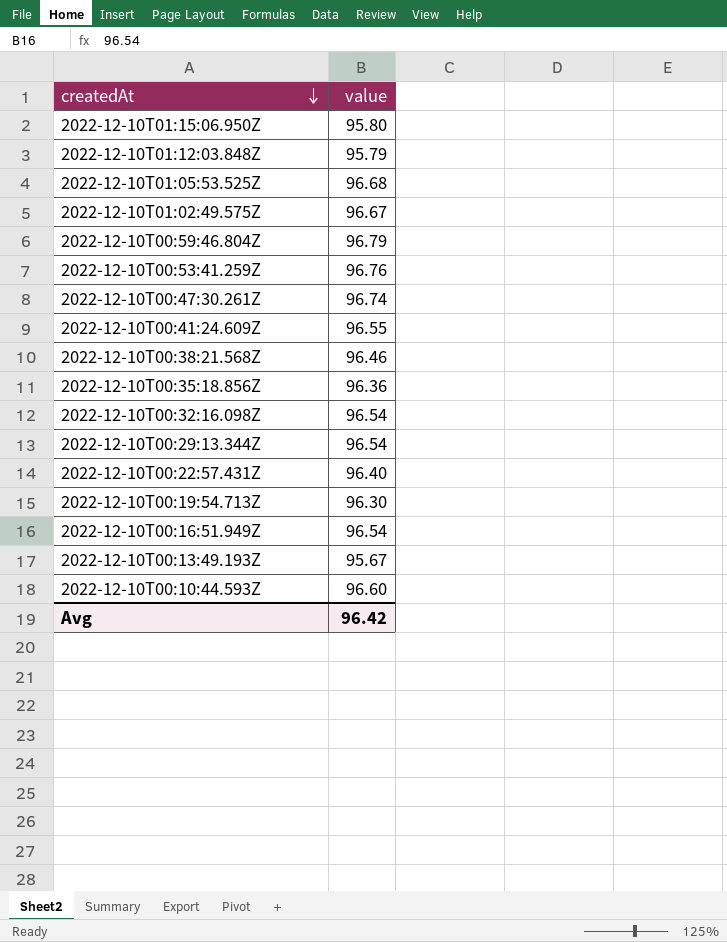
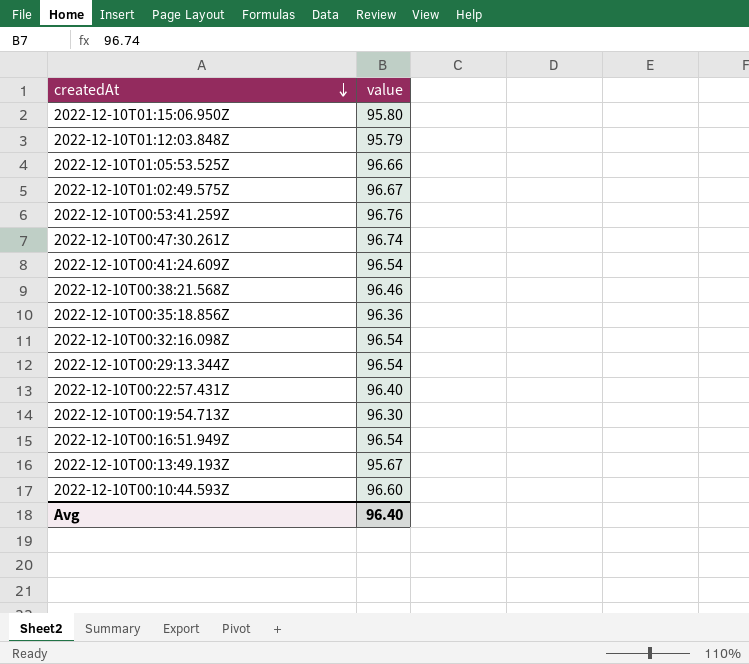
row 2022-12-10T00:59:46.804Z: 96.79 -> none
2022-12-10T01:05:53.525Z | value: 96.68 -> 96.66
2022-12-10T00:41:24.609Z | value: 96.55 -> 96.54
Avg | value: 96.42 -> 96.40

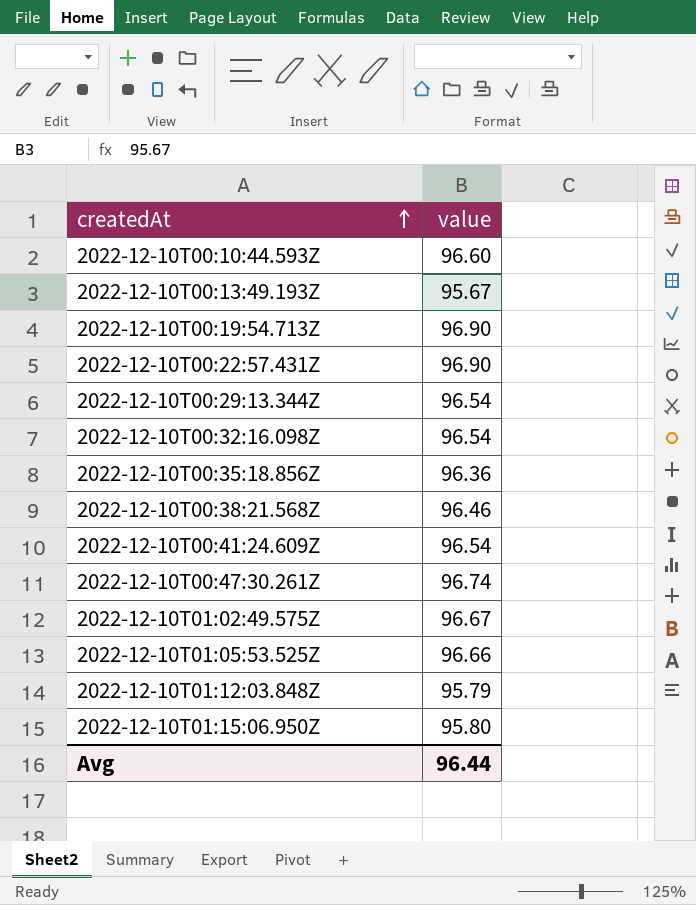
row order: createdAt descending -> createdAt ascending
row 2022-12-10T00:53:41.259Z: 96.76 -> none
row 2022-12-10T00:16:51.949Z: 96.54 -> none
2022-12-10T00:19:54.713Z | value: 96.30 -> 96.90
2022-12-10T00:22:57.431Z | value: 96.40 -> 96.90
Avg | value: 96.40 -> 96.44

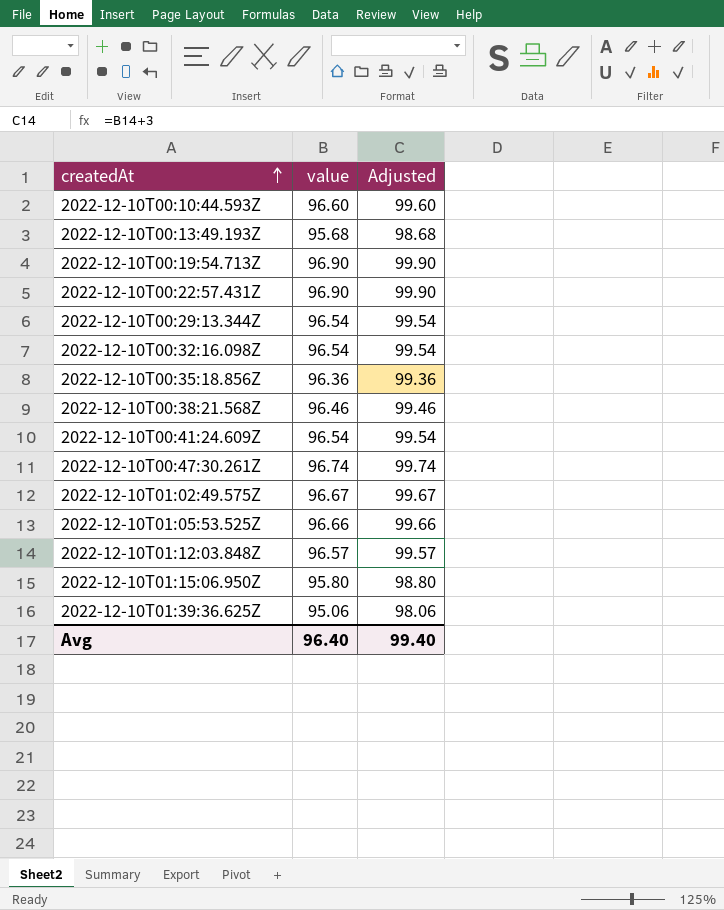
column Adjusted | formula: none -> [value] + 3
2022-12-10T00:13:49.193Z | value: 95.67 -> 95.68
2022-12-10T01:12:03.848Z | value: 95.79 -> 96.57
row 2022-12-10T01:39:36.625Z: none -> 95.06 | 98.06
Avg | value: 96.44 -> 96.40

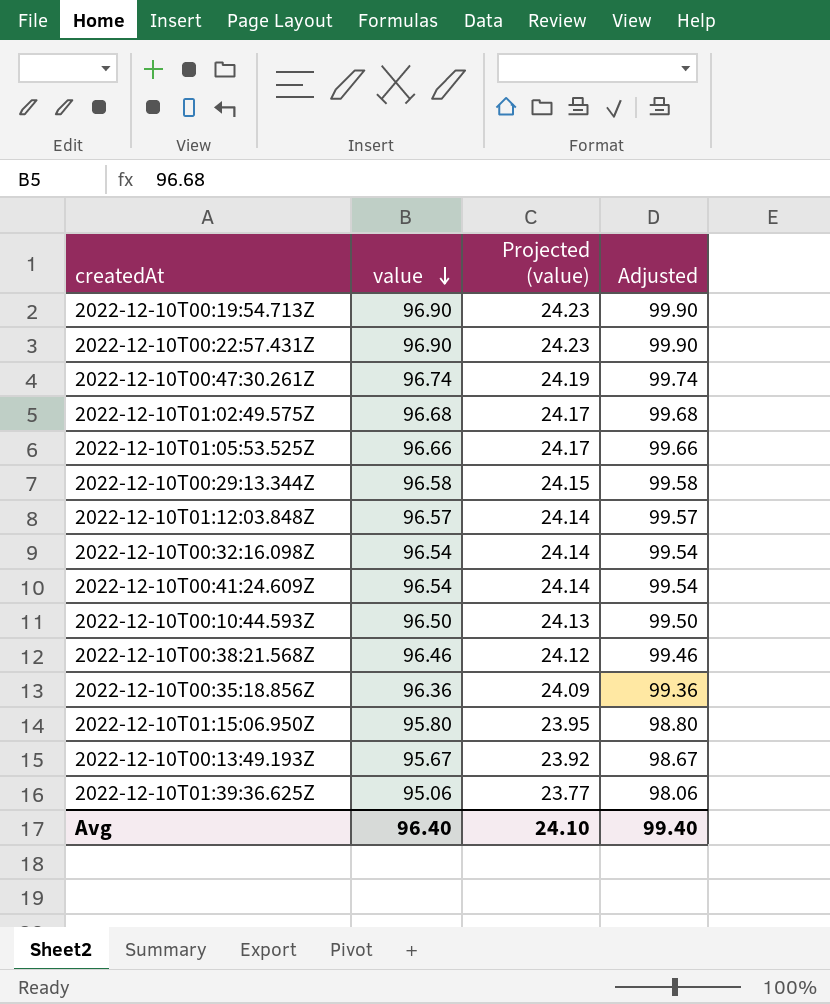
row order: createdAt ascending -> value descending
column Projected (value) | formula: none -> [value] * 0.25
2022-12-10T01:02:49.575Z | value: 96.67 -> 96.68
2022-12-10T01:02:49.575Z | Adjusted: 99.67 -> 99.68
2022-12-10T00:29:13.344Z | value: 96.54 -> 96.58
2022-12-10T00:29:13.344Z | Adjusted: 99.54 -> 99.58
2022-12-10T00:10:44.593Z | value: 96.60 -> 96.50
2022-12-10T00:10:44.593Z | Adjusted: 99.60 -> 99.50
2022-12-10T00:13:49.193Z | value: 95.68 -> 95.67
2022-12-10T00:13:49.193Z | Adjusted: 98.68 -> 98.67

